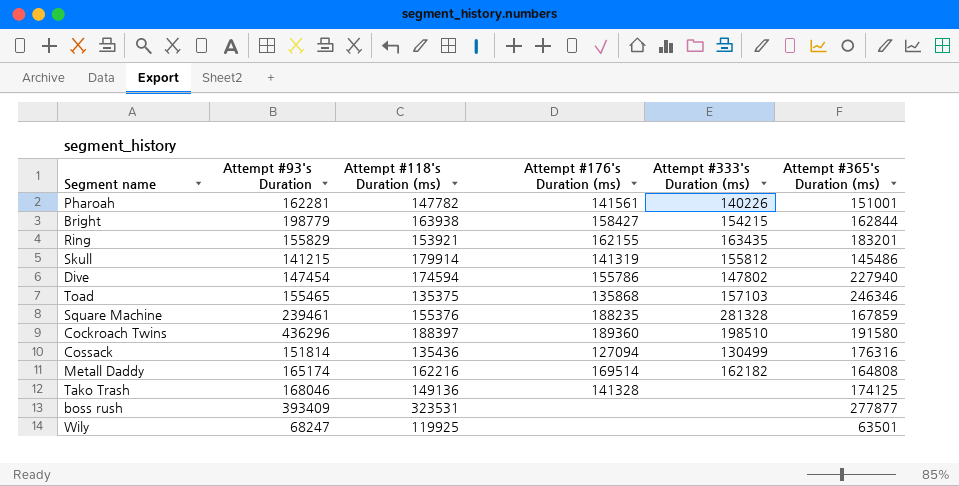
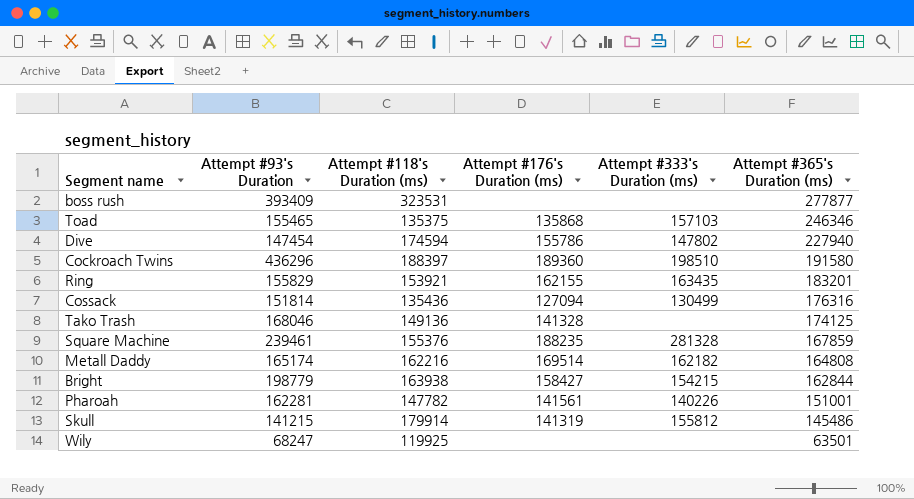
row order: none -> Attempt #365's Duration (ms) descending

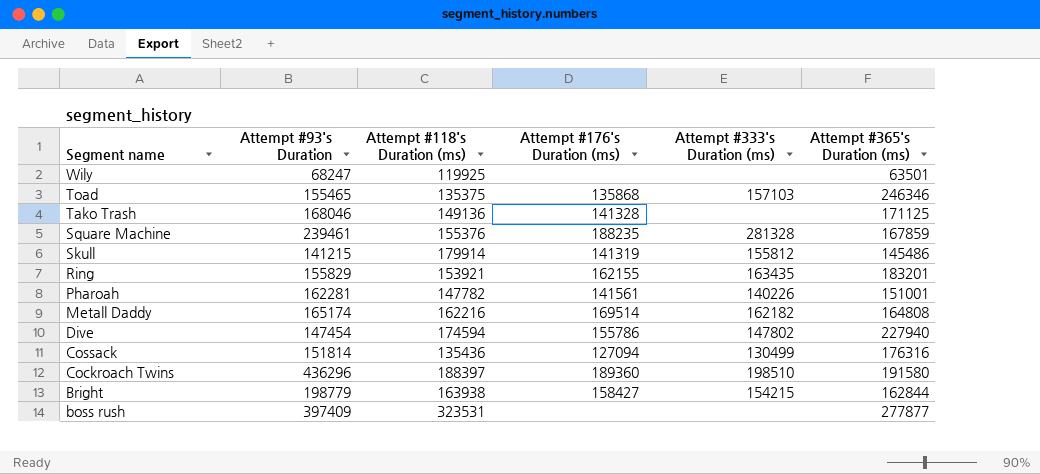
row order: Attempt #365's Duration (ms) descending -> Segment name descending
Tako Trash | Attempt #365's Duration (ms): 174125 -> 171125
boss rush | Attempt #93's Duration: 393409 -> 397409

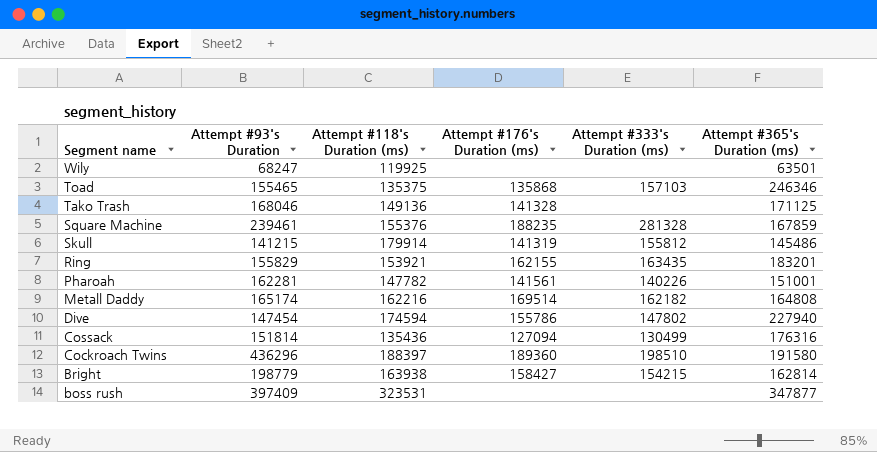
Bright | Attempt #365's Duration (ms): 162844 -> 162814
boss rush | Attempt #365's Duration (ms): 277877 -> 347877

